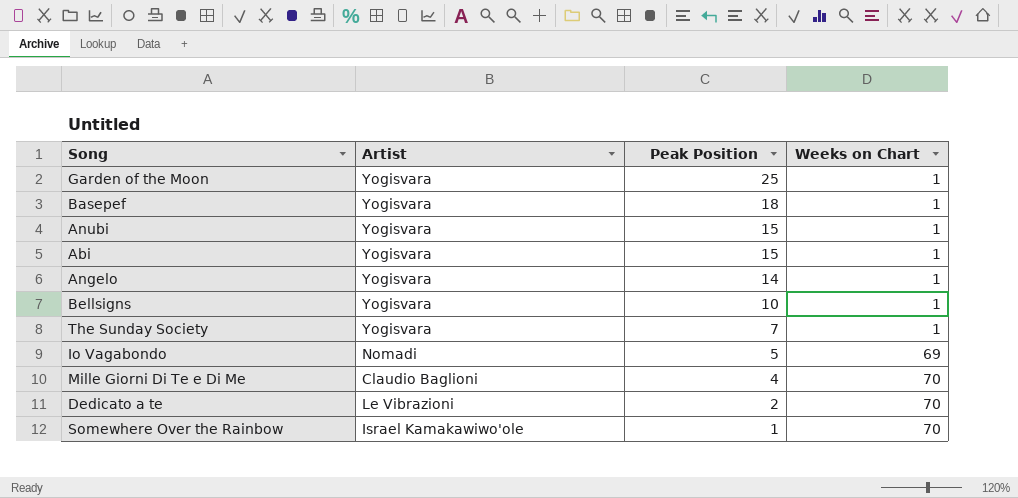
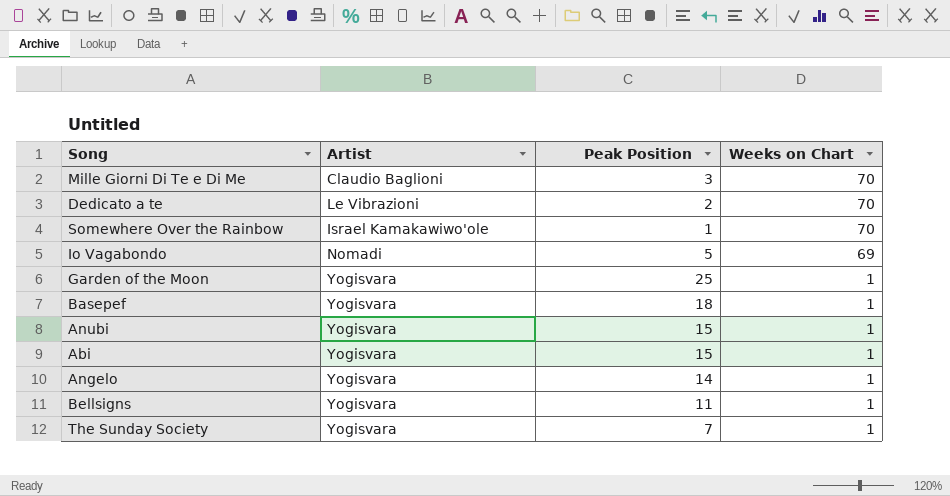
row order: Peak Position descending -> Weeks on Chart descending
Mille Giorni Di Te e Di Me | Peak Position: 4 -> 3
Bellsigns | Peak Position: 10 -> 11

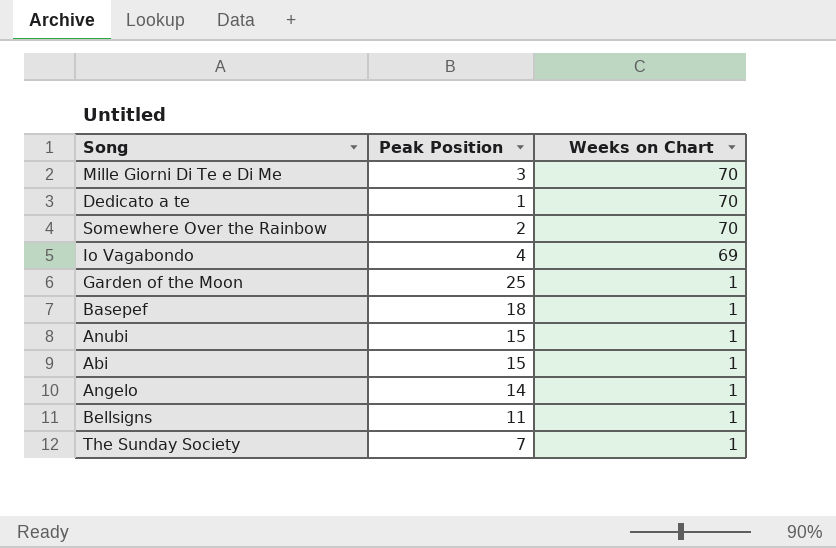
column Artist | position: 2 -> none
Dedicato a te | Peak Position: 2 -> 1
Somewhere Over the Rainbow | Peak Position: 1 -> 2
Io Vagabondo | Peak Position: 5 -> 4

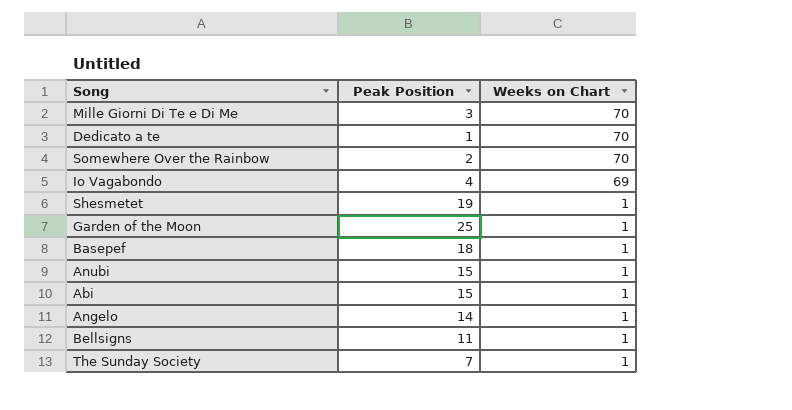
row Shesmetet: none -> 19 | 1

